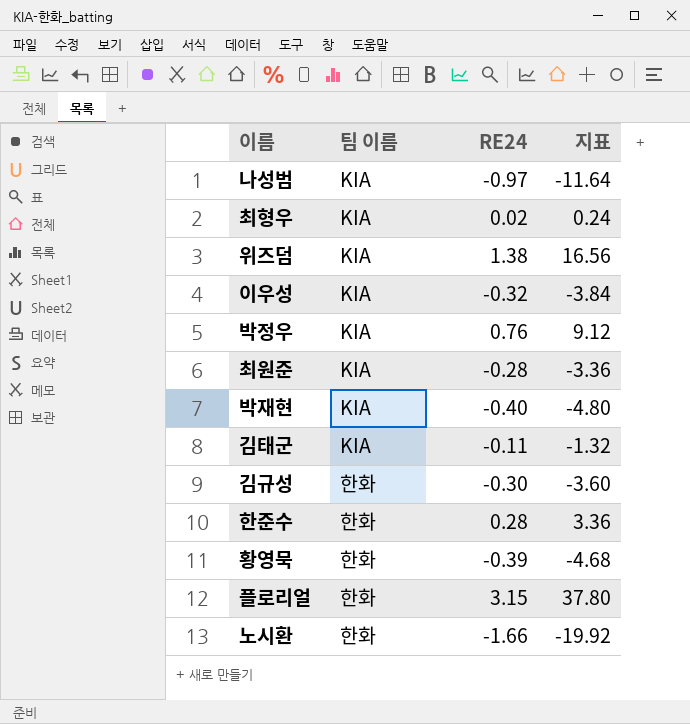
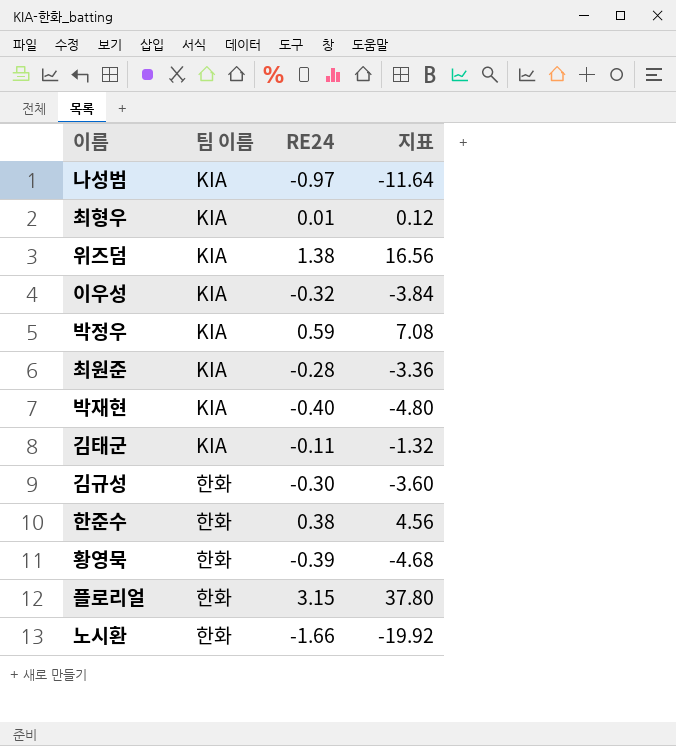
최형우 | RE24: 0.02 -> 0.01
최형우 | 지표: 0.24 -> 0.12
박정우 | RE24: 0.76 -> 0.59
박정우 | 지표: 9.12 -> 7.08
한준수 | RE24: 0.28 -> 0.38
한준수 | 지표: 3.36 -> 4.56

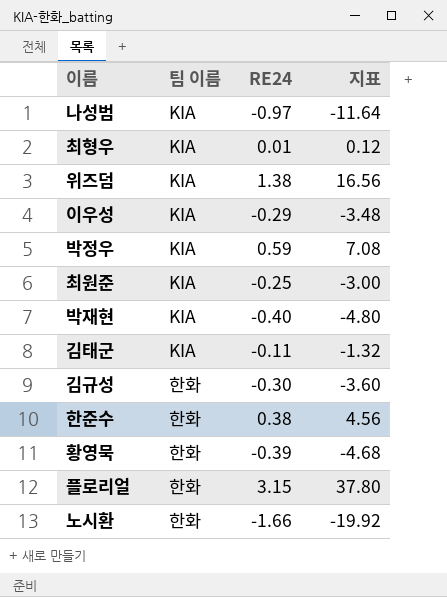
이우성 | RE24: -0.32 -> -0.29
이우성 | 지표: -3.84 -> -3.48
최원준 | RE24: -0.28 -> -0.25
최원준 | 지표: -3.36 -> -3.00

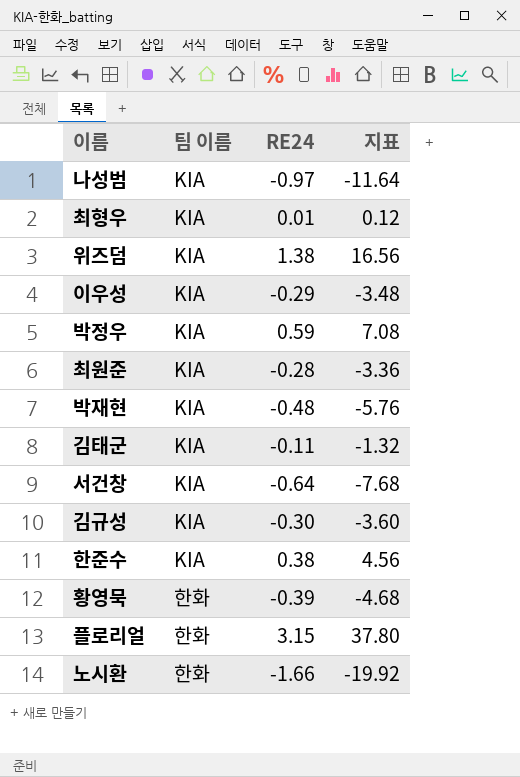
최원준 | RE24: -0.25 -> -0.28
최원준 | 지표: -3.00 -> -3.36
박재현 | RE24: -0.40 -> -0.48
박재현 | 지표: -4.80 -> -5.76
row 서건창: none -> KIA | -0.64 | -7.68
김규성 | 팀 이름: 한화 -> KIA
한준수 | 팀 이름: 한화 -> KIA

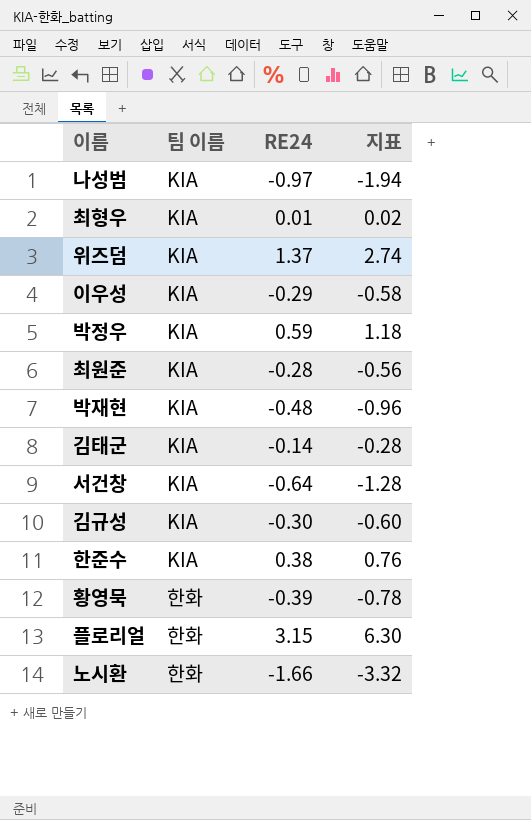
column 지표 | formula: [RE24] * 12 -> [RE24] * 2
위즈덤 | RE24: 1.38 -> 1.37
김태군 | RE24: -0.11 -> -0.14

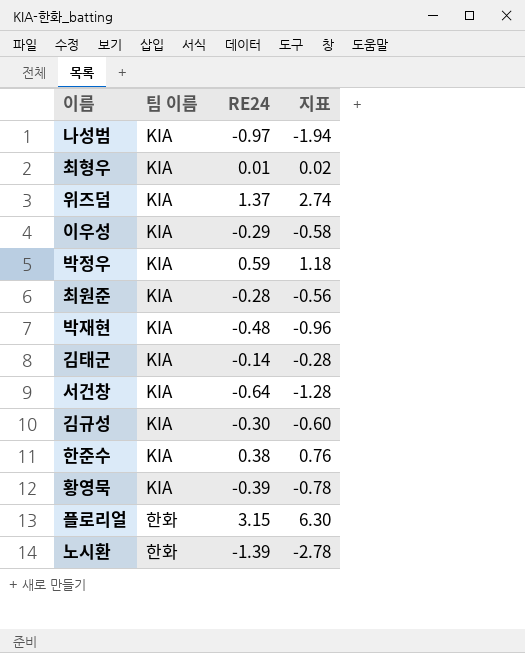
황영묵 | 팀 이름: 한화 -> KIA
노시환 | RE24: -1.66 -> -1.39
노시환 | 지표: -3.32 -> -2.78

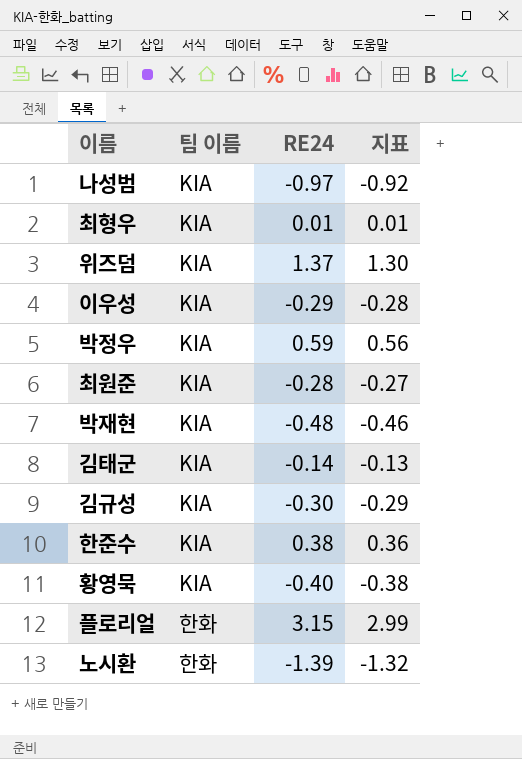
column 지표 | formula: [RE24] * 2 -> [RE24] * 0.95
row 서건창: KIA | -0.64 | -1.28 -> none
황영묵 | RE24: -0.39 -> -0.40

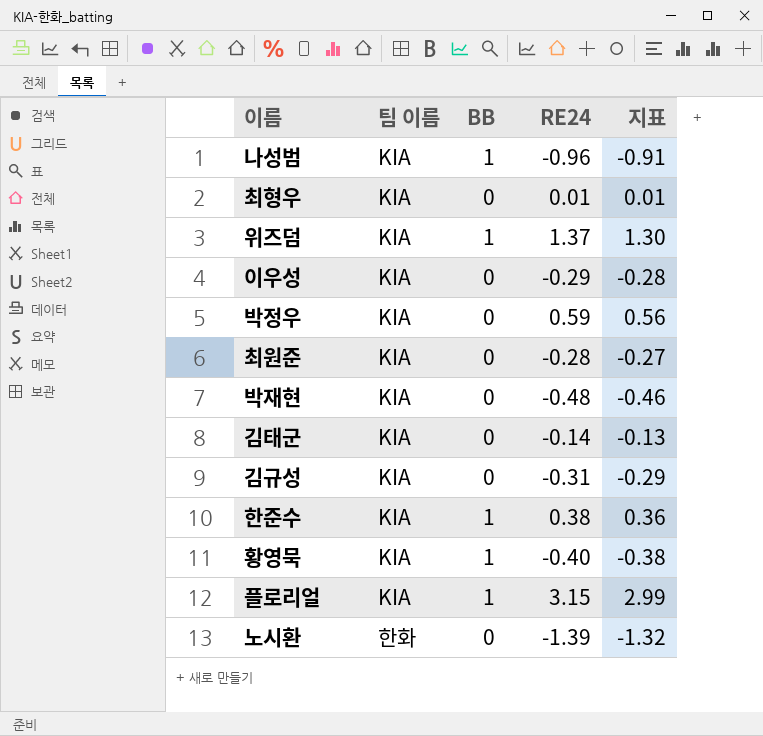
column BB | position: none -> 3
나성범 | RE24: -0.97 -> -0.96
나성범 | 지표: -0.92 -> -0.91
김규성 | RE24: -0.30 -> -0.31
플로리얼 | 팀 이름: 한화 -> KIA

